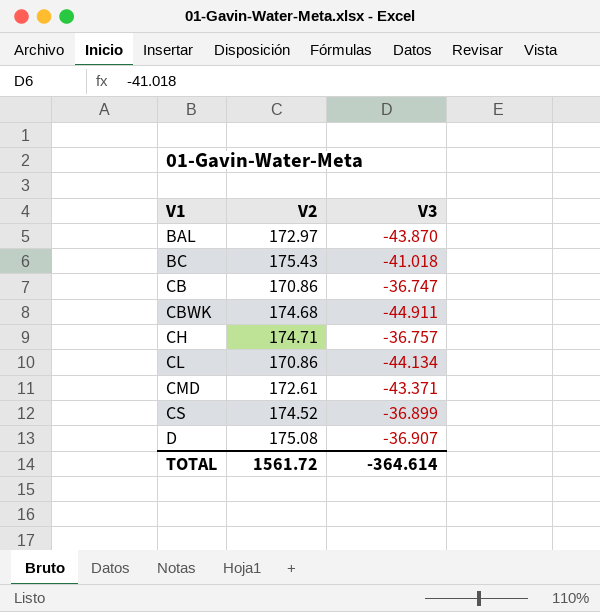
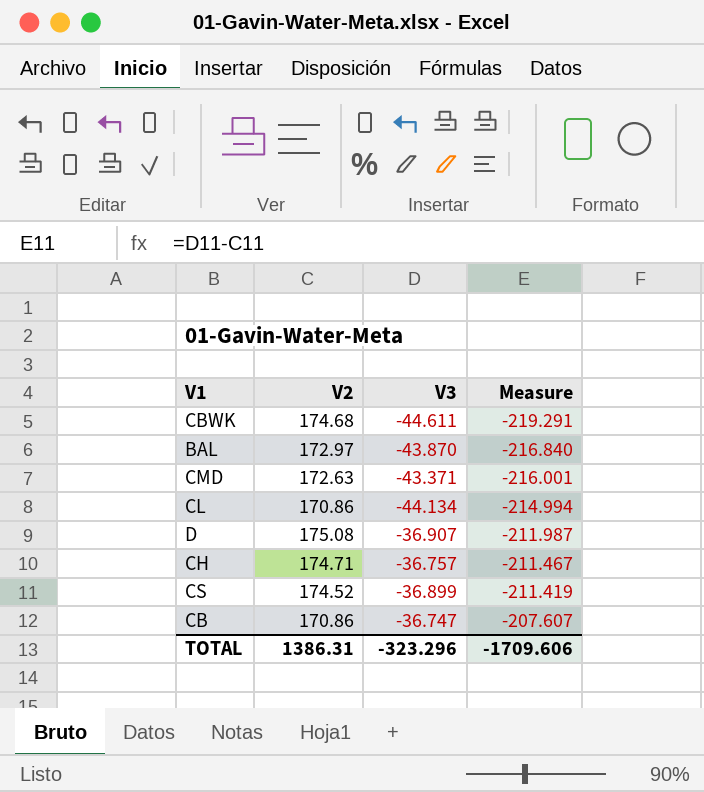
row order: V1 ascending -> Measure ascending
column Measure | formula: none -> [V3] - [V2]
row BC: 175.43 | -41.018 -> none
CBWK | V3: -44.911 -> -44.611
CMD | V2: 172.61 -> 172.63
TOTAL | V2: 1561.72 -> 1386.31
TOTAL | V3: -364.614 -> -323.296

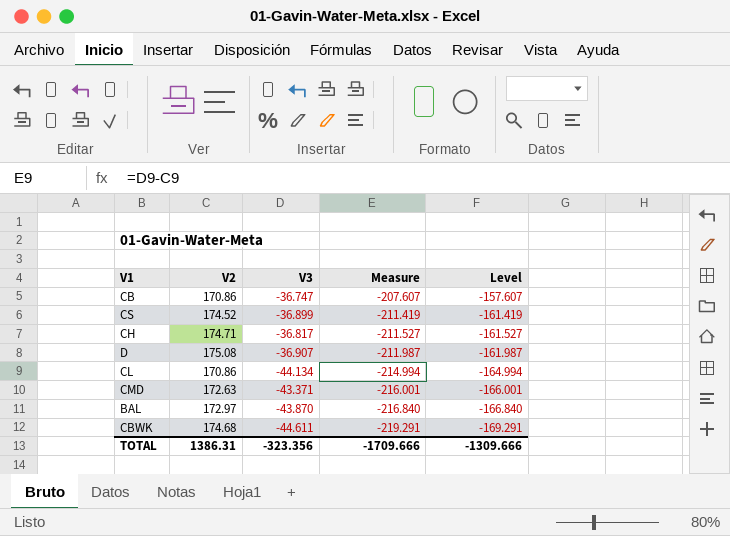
row order: Measure ascending -> Measure descending
column Level | formula: none -> [Measure] + 50
CH | V3: -36.757 -> -36.817
CH | Measure: -211.467 -> -211.527
TOTAL | V3: -323.296 -> -323.356
TOTAL | Measure: -1709.606 -> -1709.666

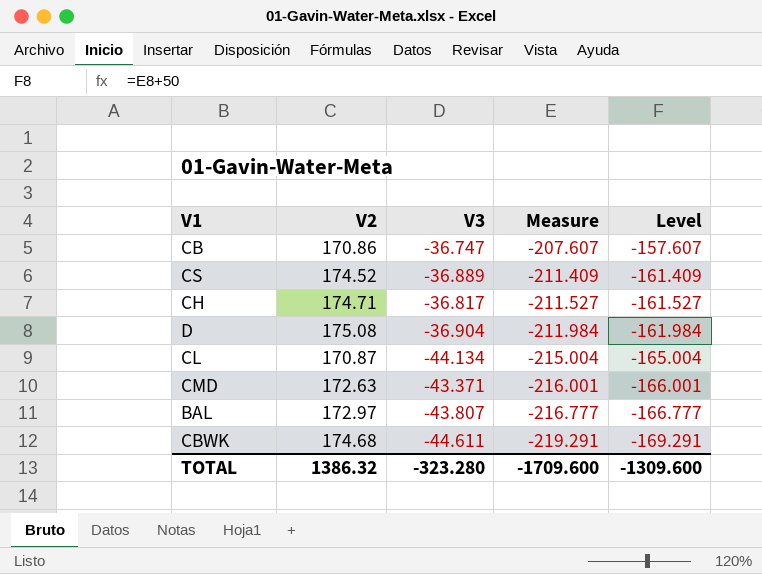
CS | V3: -36.899 -> -36.889
CS | Measure: -211.419 -> -211.409
CS | Level: -161.419 -> -161.409
D | V3: -36.907 -> -36.904
D | Measure: -211.987 -> -211.984
D | Level: -161.987 -> -161.984
CL | V2: 170.86 -> 170.87
CL | Measure: -214.994 -> -215.004
CL | Level: -164.994 -> -165.004
BAL | V3: -43.870 -> -43.807
BAL | Measure: -216.840 -> -216.777
BAL | Level: -166.840 -> -166.777
TOTAL | V2: 1386.31 -> 1386.32
TOTAL | V3: -323.356 -> -323.280
TOTAL | Measure: -1709.666 -> -1709.600
TOTAL | Level: -1309.666 -> -1309.600

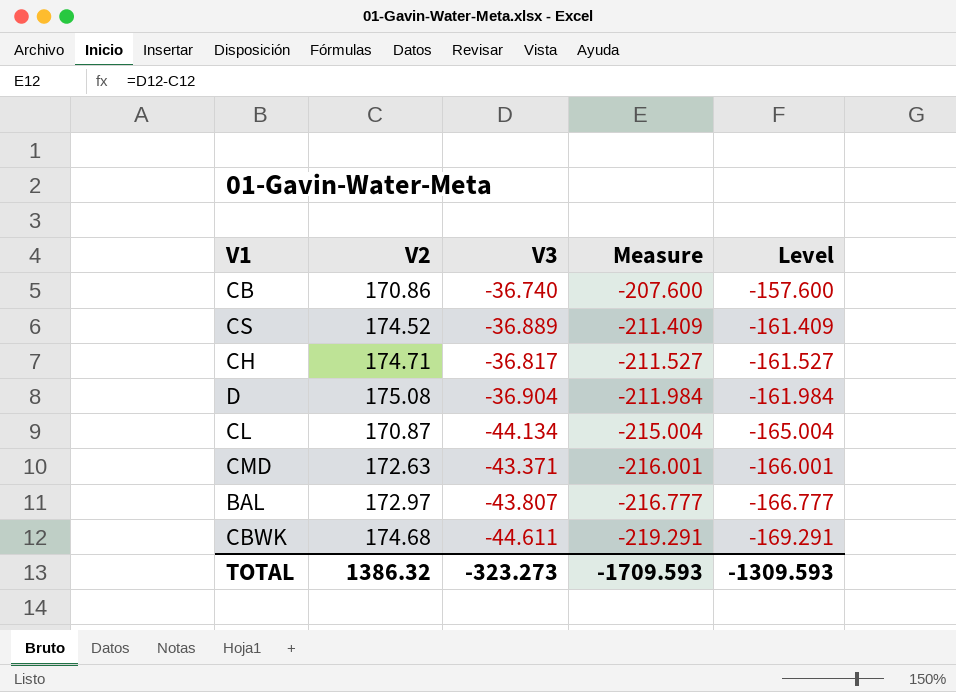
CB | V3: -36.747 -> -36.740
CB | Measure: -207.607 -> -207.600
CB | Level: -157.607 -> -157.600
TOTAL | V3: -323.280 -> -323.273
TOTAL | Measure: -1709.600 -> -1709.593
TOTAL | Level: -1309.600 -> -1309.593

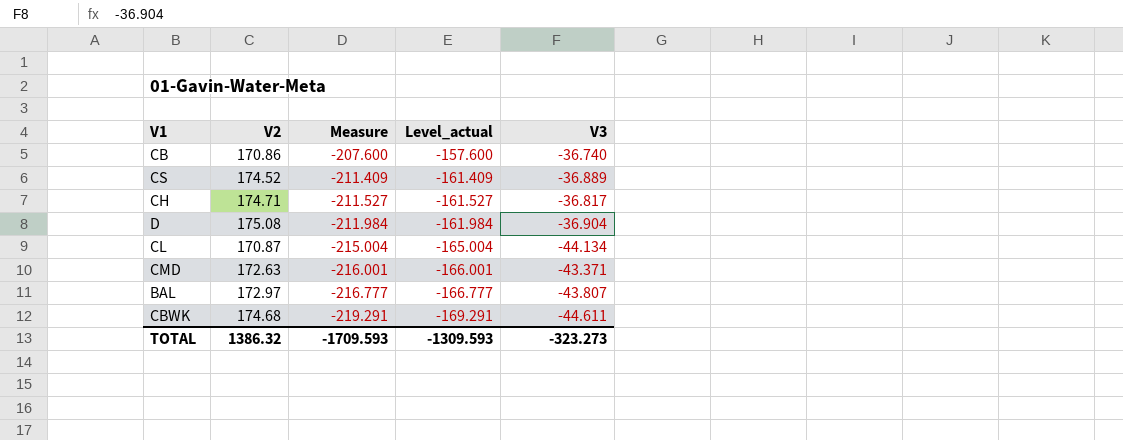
column name: Level -> Level_actual
column V3 | position: 3 -> 5

